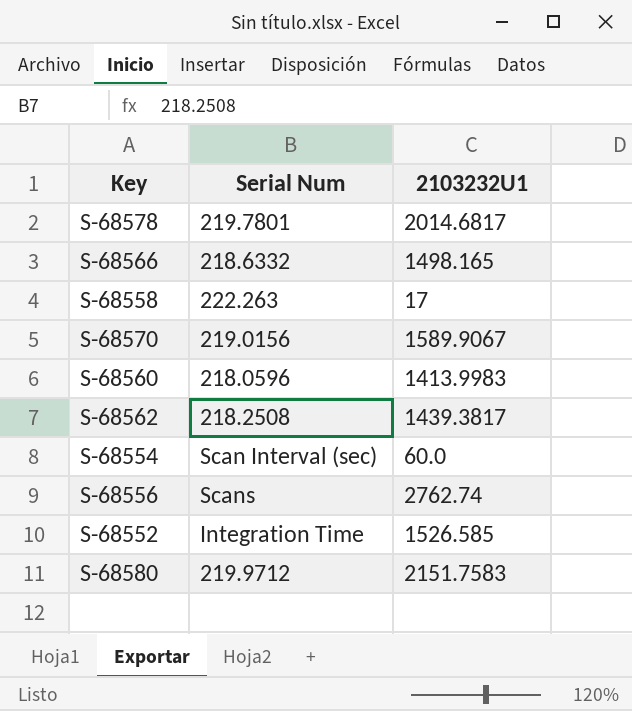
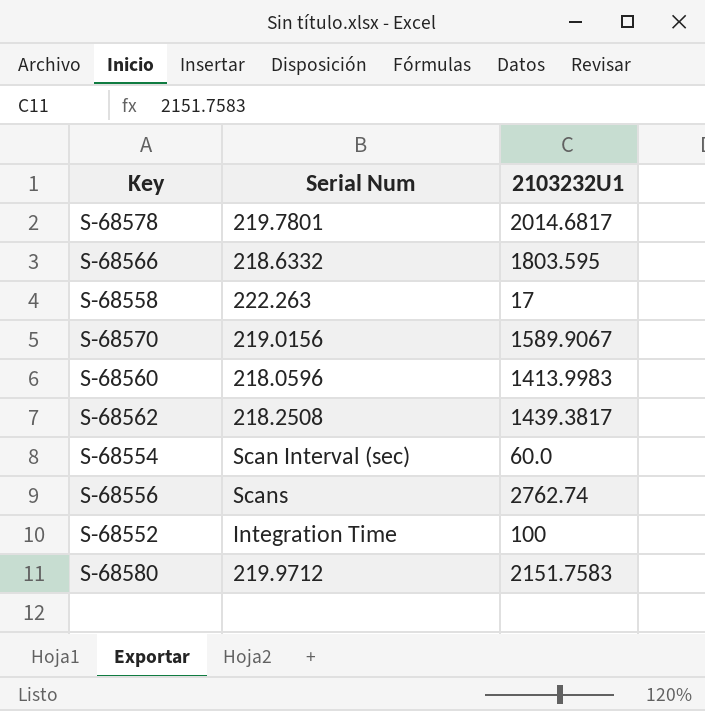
S-68566 | 2103232U1: 1498.165 -> 1803.595
S-68552 | 2103232U1: 1526.585 -> 100

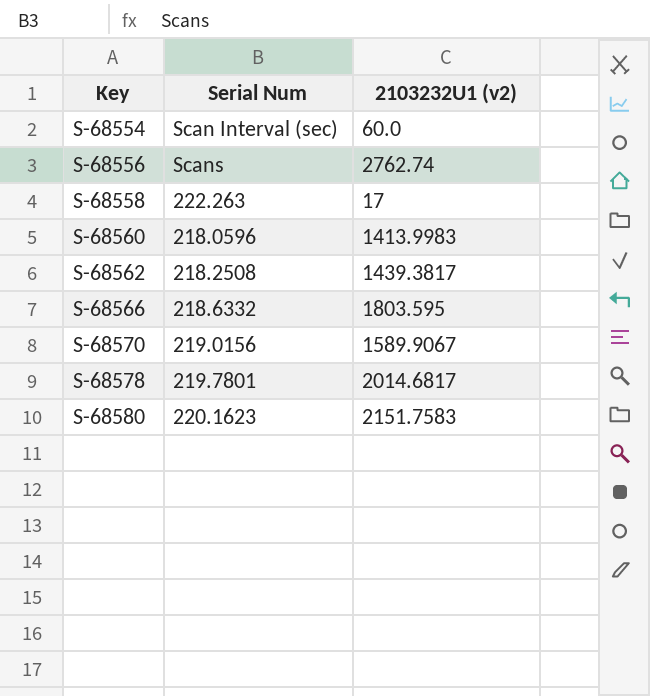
row order: none -> Key ascending
column name: 2103232U1 -> 2103232U1 (v2)
row S-68552: Integration Time | 100 -> none
S-68580 | Serial Num: 219.9712 -> 220.1623

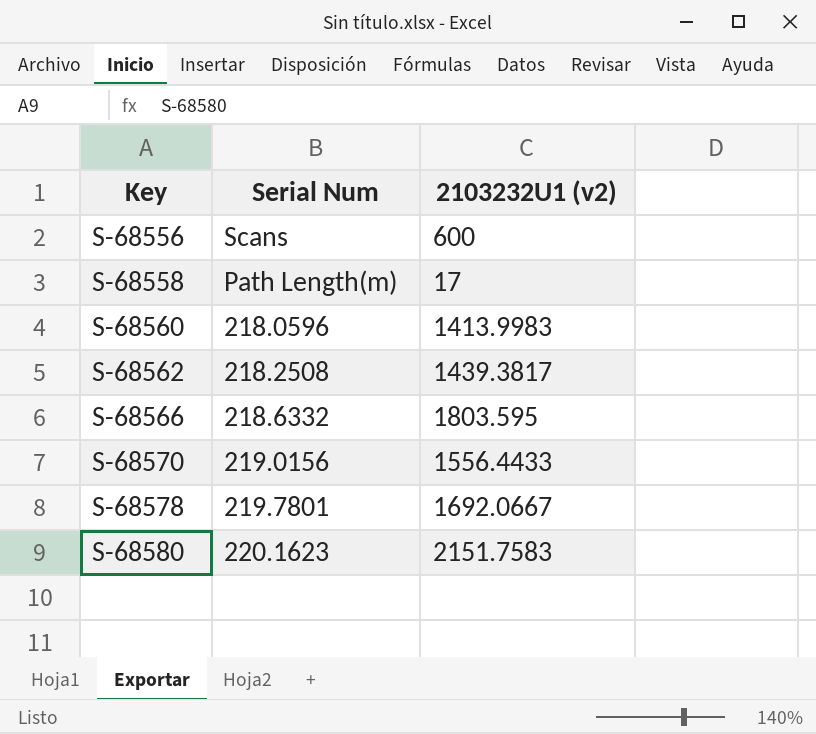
row S-68554: Scan Interval (sec) | 60.0 -> none
S-68556 | 2103232U1 (v2): 2762.74 -> 600
S-68558 | Serial Num: 222.263 -> Path Length(m)
S-68570 | 2103232U1 (v2): 1589.9067 -> 1556.4433
S-68578 | 2103232U1 (v2): 2014.6817 -> 1692.0667

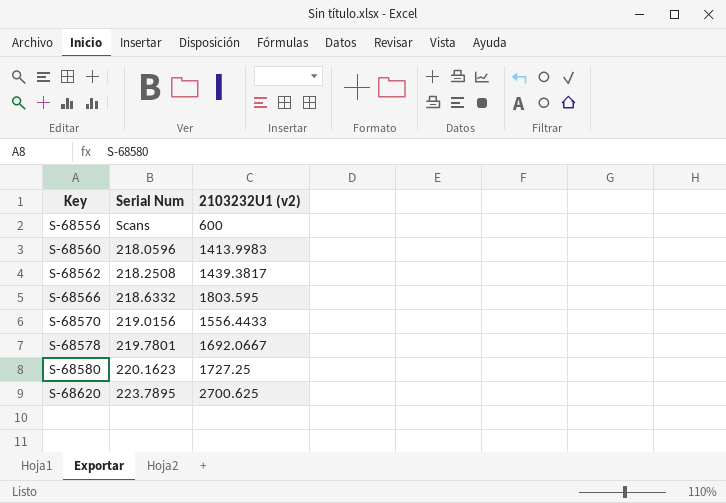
row S-68558: Path Length(m) | 17 -> none
S-68580 | 2103232U1 (v2): 2151.7583 -> 1727.25
row S-68620: none -> 223.7895 | 2700.625

